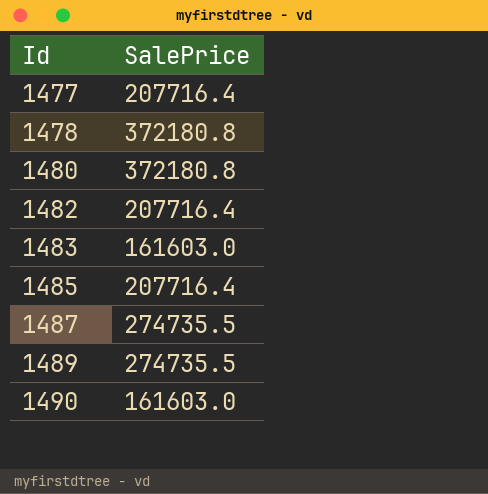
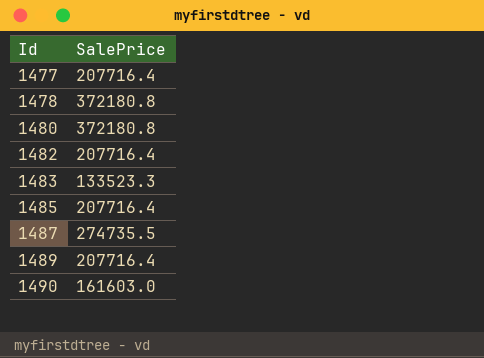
1483 | SalePrice: 161603.0 -> 133523.3
1489 | SalePrice: 274735.5 -> 207716.4

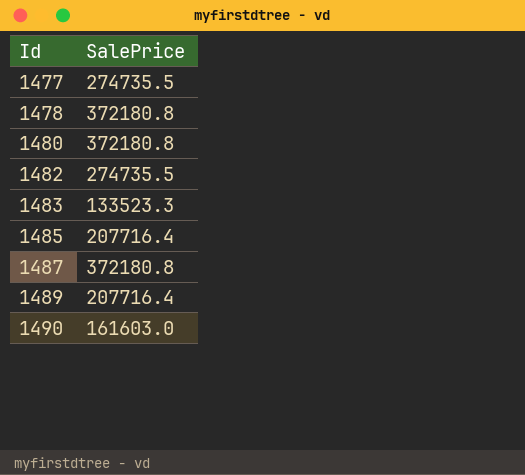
1477 | SalePrice: 207716.4 -> 274735.5
1482 | SalePrice: 207716.4 -> 274735.5
1487 | SalePrice: 274735.5 -> 372180.8

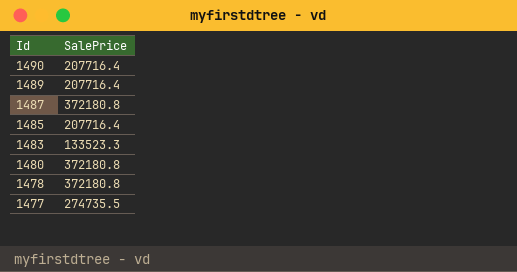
row order: Id ascending -> Id descending
row 1482: 274735.5 -> none
1490 | SalePrice: 161603.0 -> 207716.4

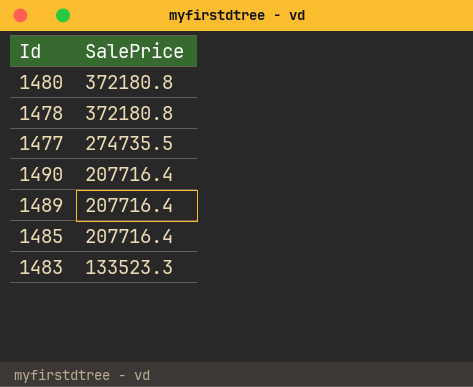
row order: Id descending -> SalePrice descending
row 1487: 372180.8 -> none

